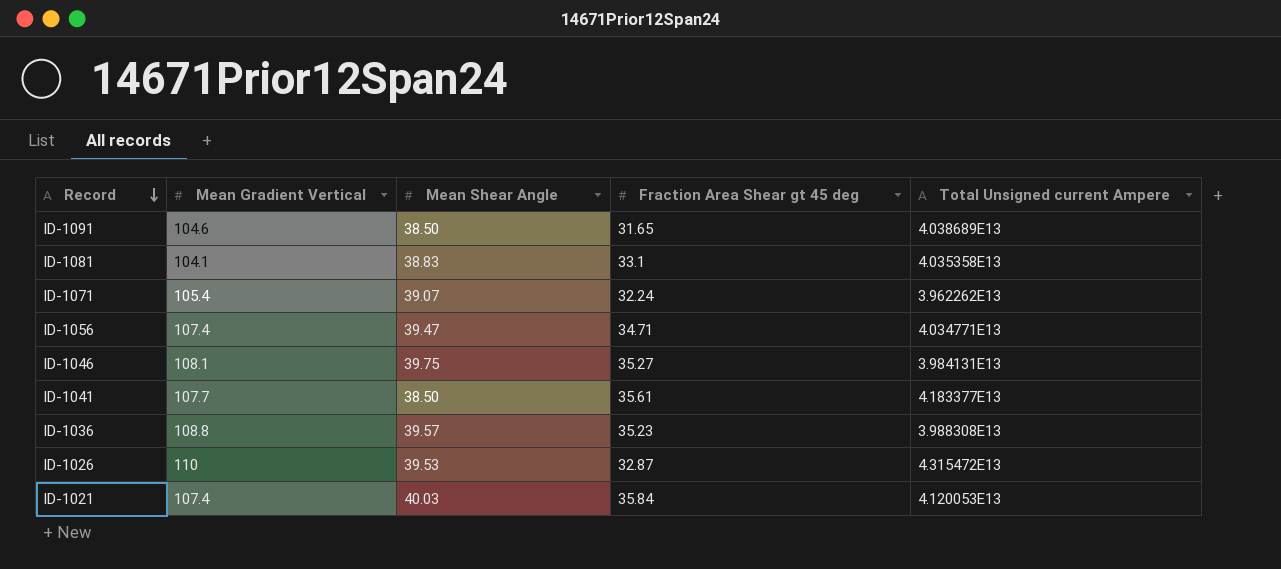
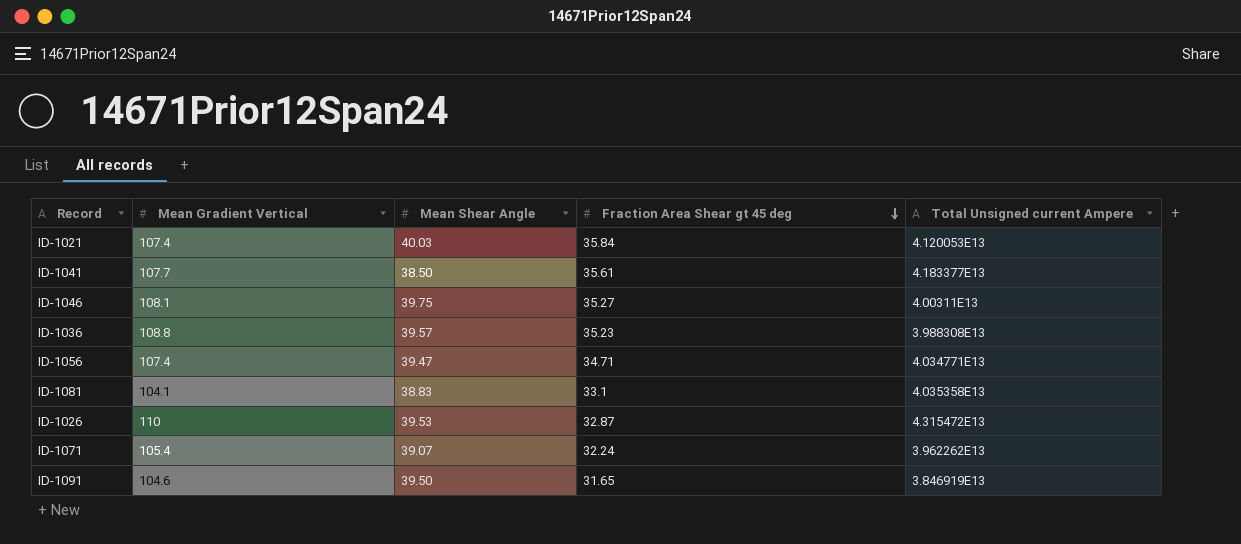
row order: Record descending -> Fraction Area Shear gt 45 deg descending
ID-1046 | Total Unsigned current Ampere: 3.984131E13 -> 4.00311E13
ID-1091 | Mean Shear Angle: 38.50 -> 39.50
ID-1091 | Total Unsigned current Ampere: 4.038689E13 -> 3.846919E13

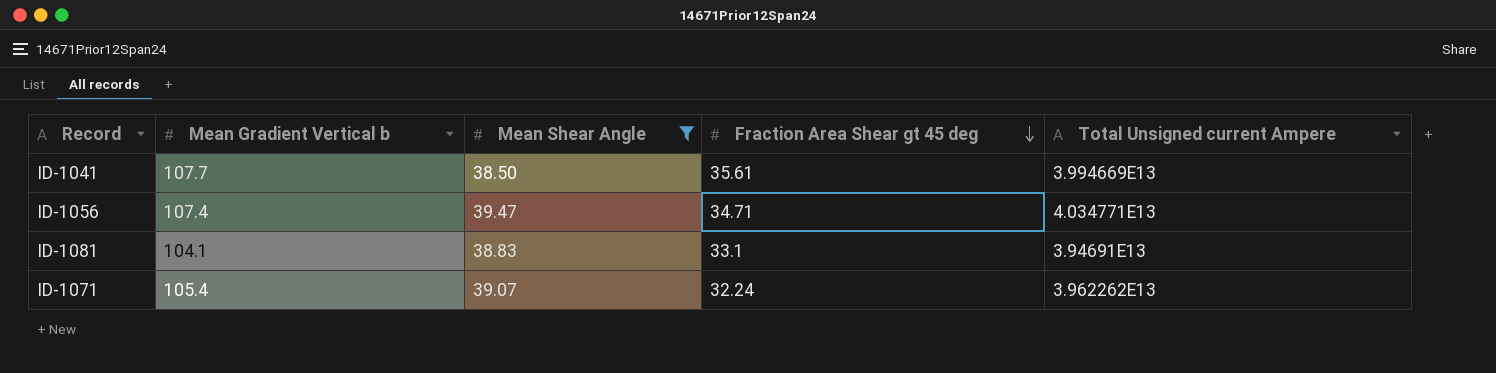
filter: none -> Mean Shear Angle <= 39.47
column name: Mean Gradient Vertical -> Mean Gradient Vertical b
ID-1041 | Total Unsigned current Ampere: 4.183377E13 -> 3.994669E13
ID-1081 | Total Unsigned current Ampere: 4.035358E13 -> 3.94691E13

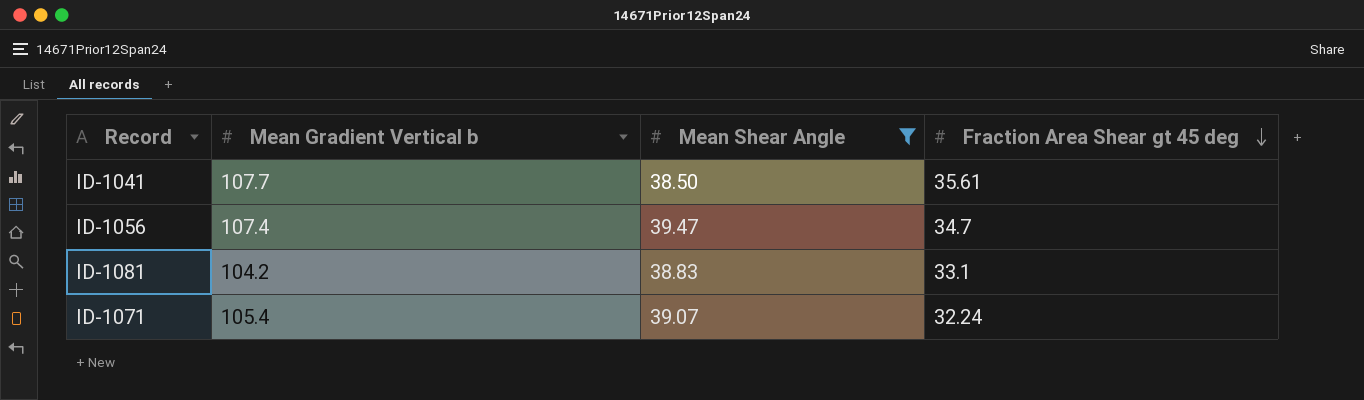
column Total Unsigned current Ampere | position: 5 -> none
ID-1056 | Fraction Area Shear gt 45 deg: 34.71 -> 34.7
ID-1081 | Mean Gradient Vertical b: 104.1 -> 104.2

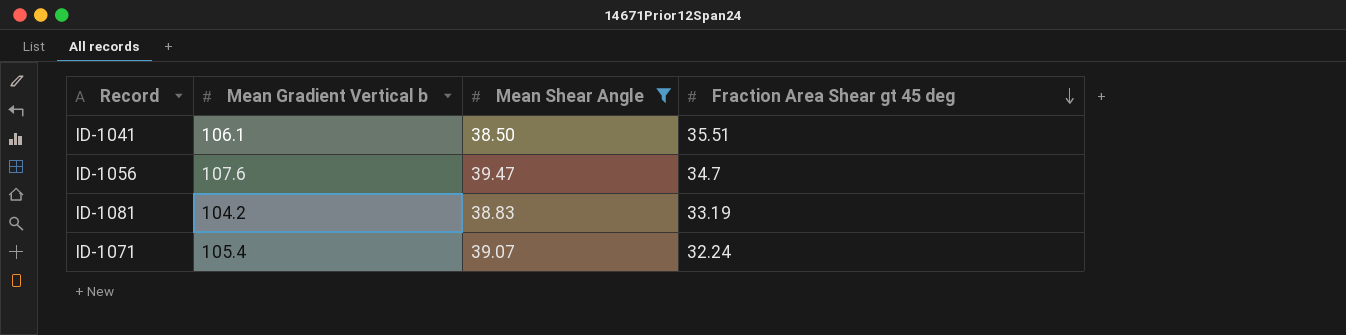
ID-1041 | Mean Gradient Vertical b: 107.7 -> 106.1
ID-1041 | Fraction Area Shear gt 45 deg: 35.61 -> 35.51
ID-1056 | Mean Gradient Vertical b: 107.4 -> 107.6
ID-1081 | Fraction Area Shear gt 45 deg: 33.1 -> 33.19

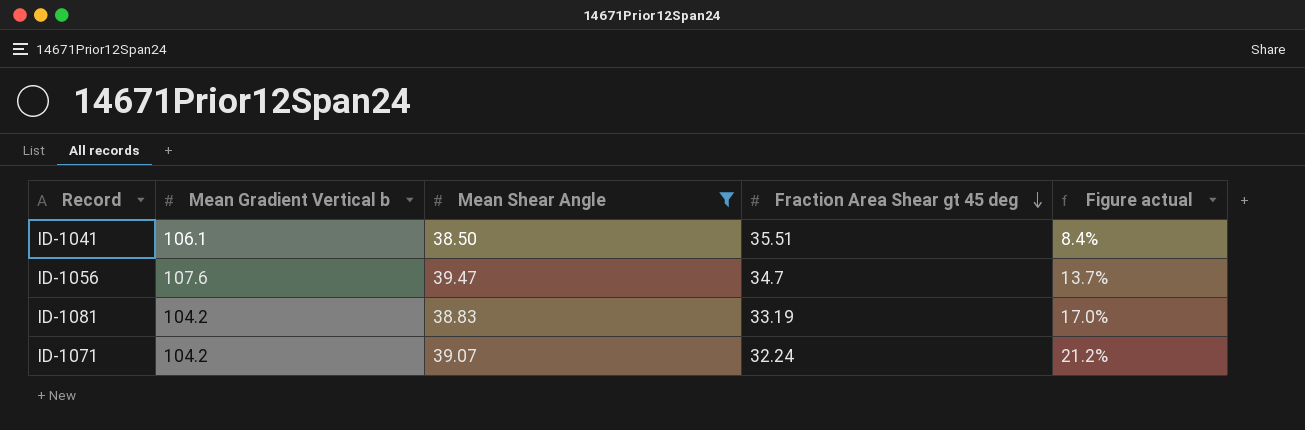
column Figure actual | formula: none -> ([Mean Shear Angle] - [Fraction Area Shear gt 45 deg]) / [Fraction Area Shear gt 45 deg]
ID-1071 | Mean Gradient Vertical b: 105.4 -> 104.2

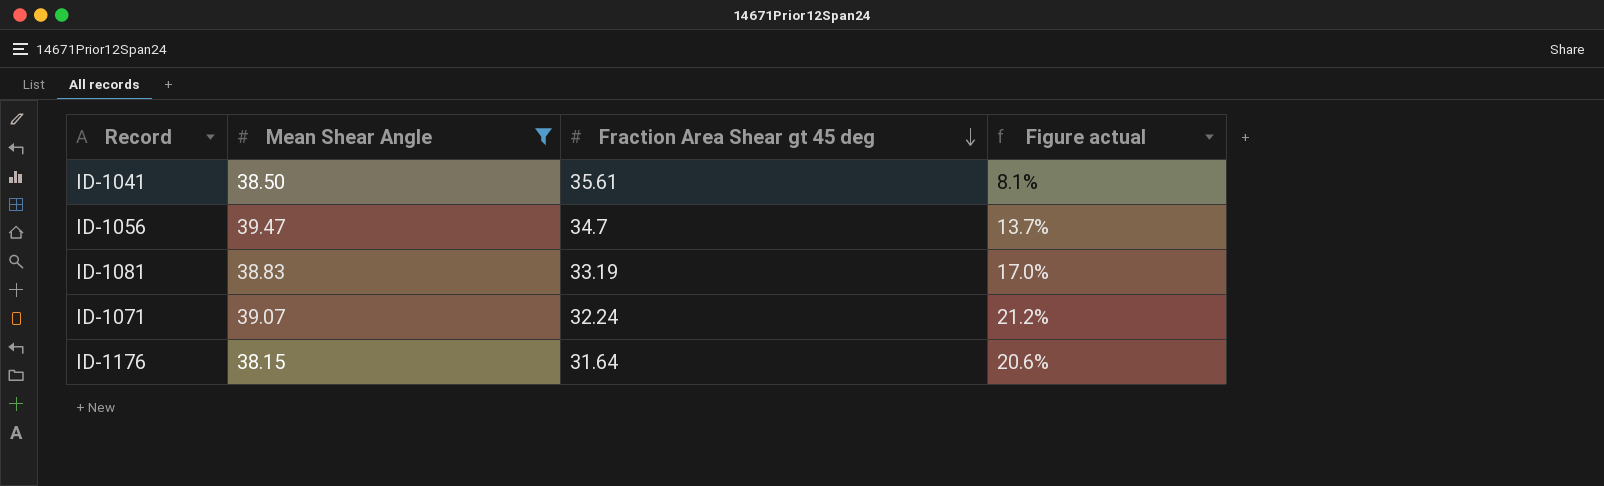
column Mean Gradient Vertical b | position: 2 -> none
ID-1041 | Fraction Area Shear gt 45 deg: 35.51 -> 35.61
ID-1041 | Figure actual: 8.4% -> 8.1%
row ID-1176: none -> 38.15 | 31.64 | 20.6%

